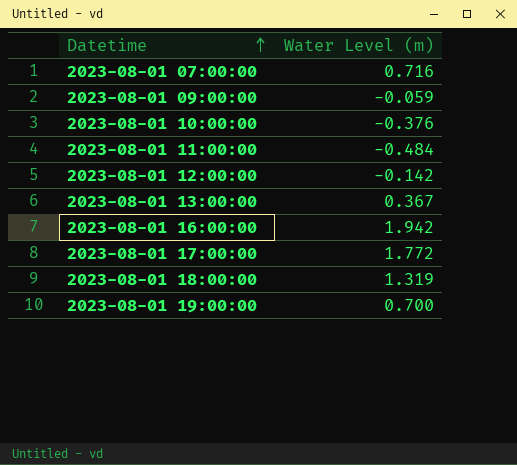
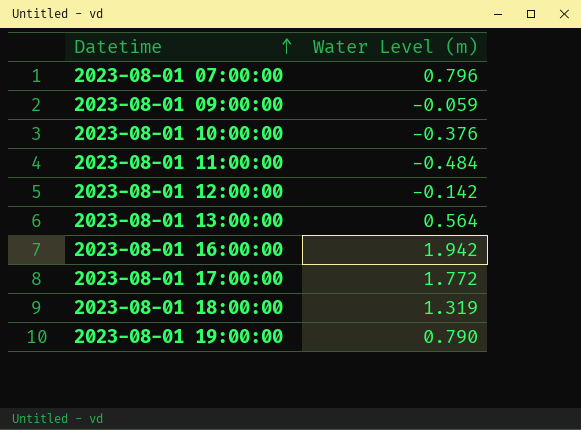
2023-08-01 07:00:00 | Water Level (m): 0.716 -> 0.796
2023-08-01 13:00:00 | Water Level (m): 0.367 -> 0.564
2023-08-01 19:00:00 | Water Level (m): 0.700 -> 0.790

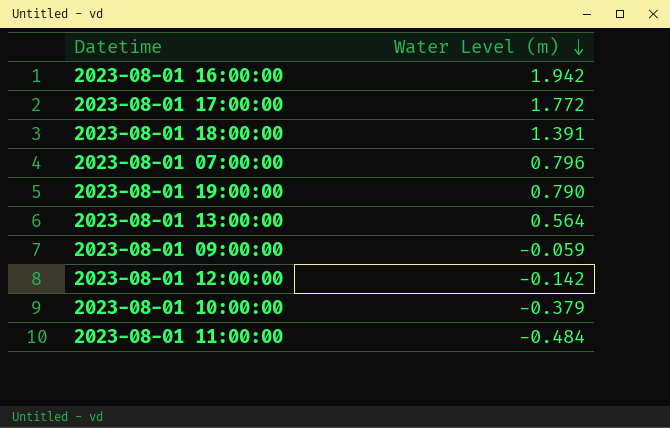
row order: Datetime ascending -> Water Level (m) descending
2023-08-01 18:00:00 | Water Level (m): 1.319 -> 1.391
2023-08-01 10:00:00 | Water Level (m): -0.376 -> -0.379

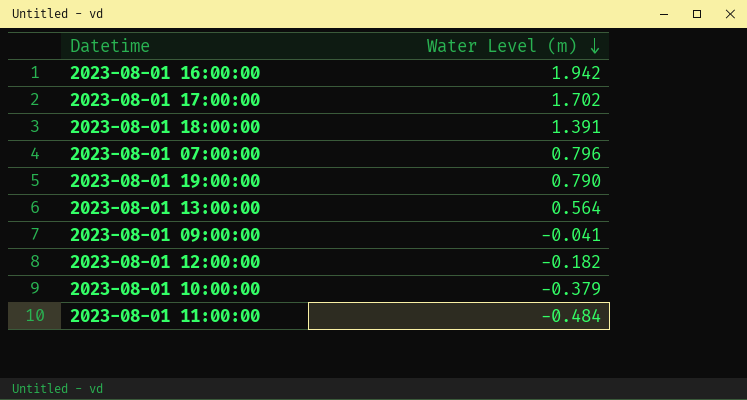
2023-08-01 17:00:00 | Water Level (m): 1.772 -> 1.702
2023-08-01 09:00:00 | Water Level (m): -0.059 -> -0.041
2023-08-01 12:00:00 | Water Level (m): -0.142 -> -0.182

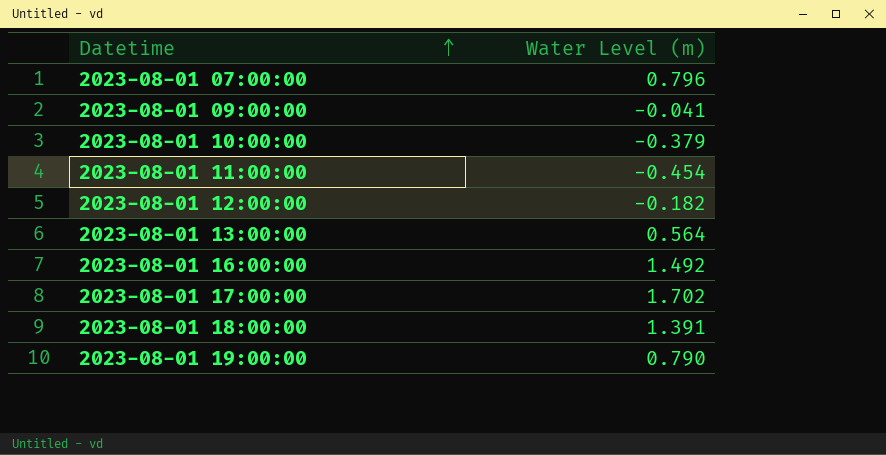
row order: Water Level (m) descending -> Datetime ascending
2023-08-01 11:00:00 | Water Level (m): -0.484 -> -0.454
2023-08-01 16:00:00 | Water Level (m): 1.942 -> 1.492

